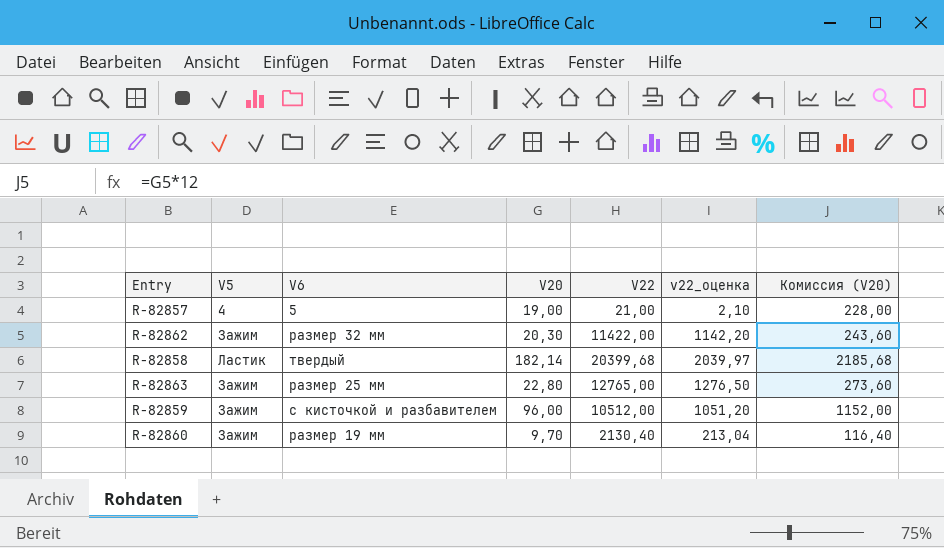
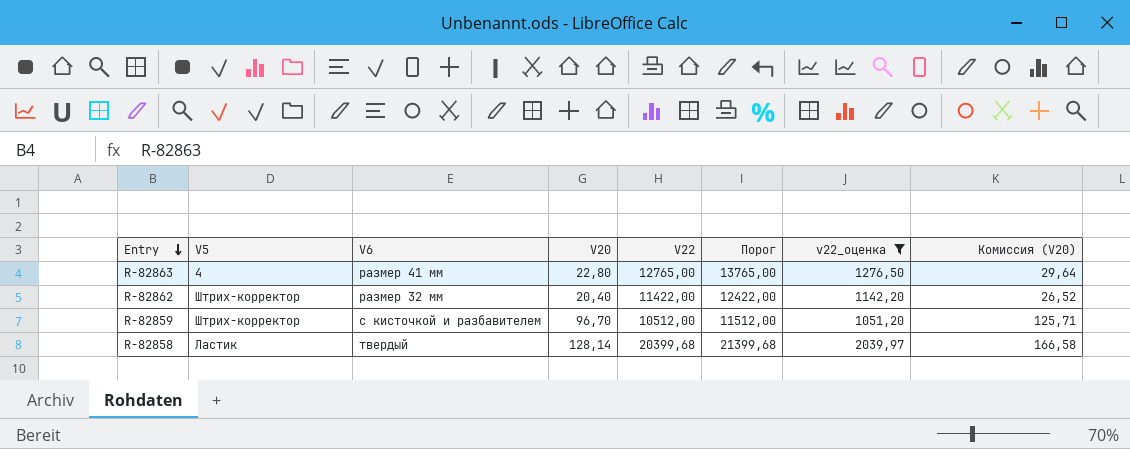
filter: none -> v22_оценка >= 1051,20
row order: none -> Entry descending
column Порог | formula: none -> [V22] + 1000
column Комиссия (V20) | formula: [V20] * 12 -> [V20] * 1,3
R-82863 | V5: Зажим -> 4
R-82863 | V6: размер 25 мм -> размер 41 мм
R-82862 | V5: Зажим -> Штрих-корректор
R-82862 | V20: 20,30 -> 20,40
R-82859 | V5: Зажим -> Штрих-корректор
R-82859 | V20: 96,00 -> 96,70
R-82858 | V20: 182,14 -> 128,14

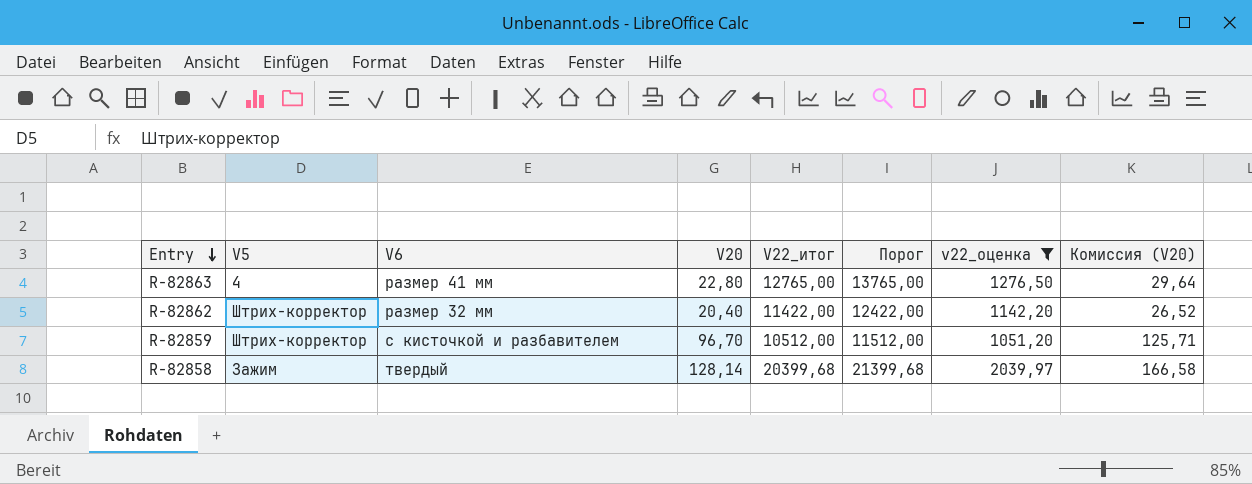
column name: V22 -> V22_итог
R-82858 | V5: Ластик -> Зажим

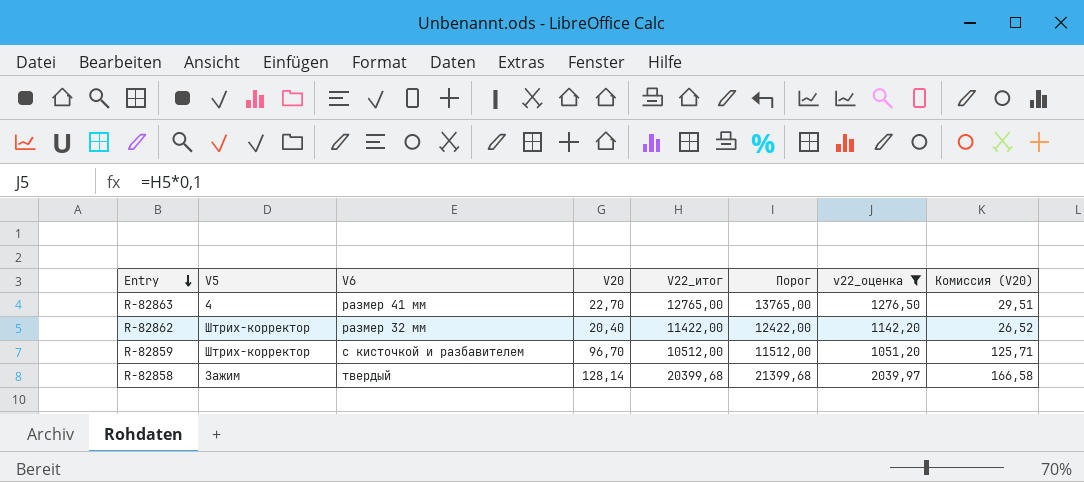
R-82863 | V20: 22,80 -> 22,70
R-82863 | Комиссия (V20): 29,64 -> 29,51

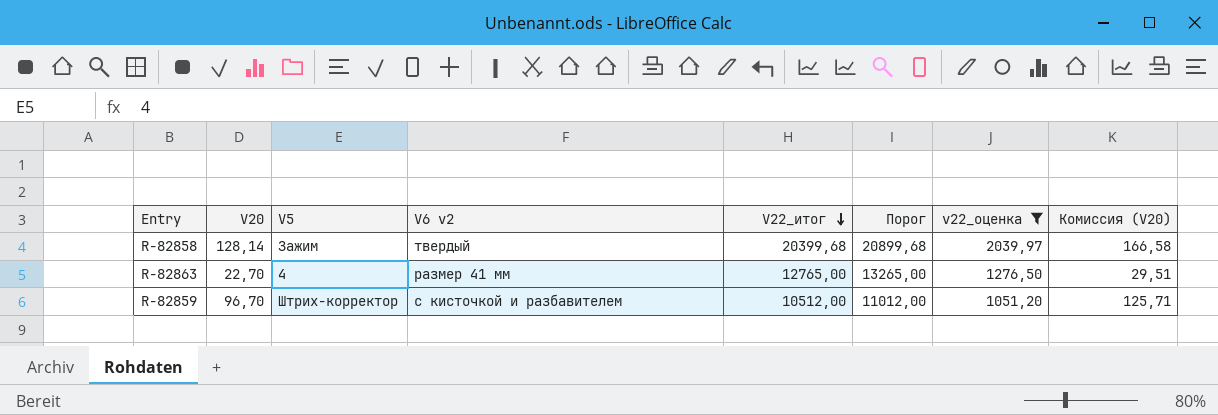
row order: Entry descending -> V22_итог descending
column V20 | position: 4 -> 2
column name: V6 -> V6 v2
column Порог | formula: [V22_итог] + 1000 -> [V22_итог] + 500
row R-82862: Штрих-корректор | размер 32 мм | 20,40 | 11422,00 | 12422,00 | 1142,20 | 26,52 -> none

